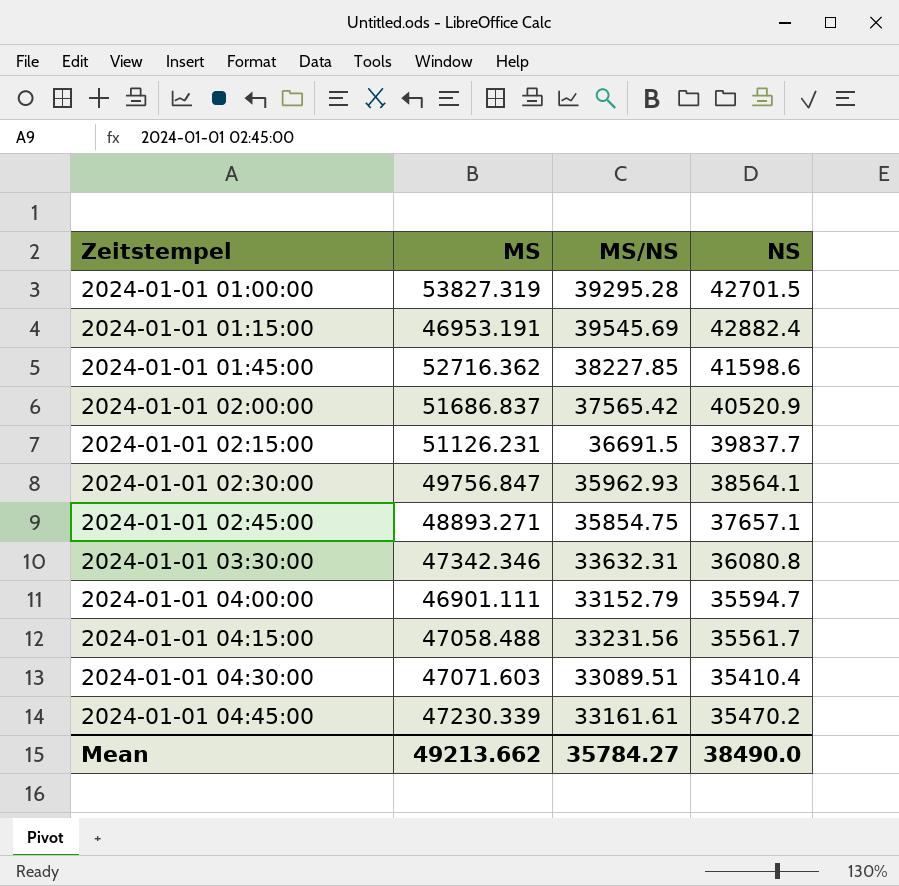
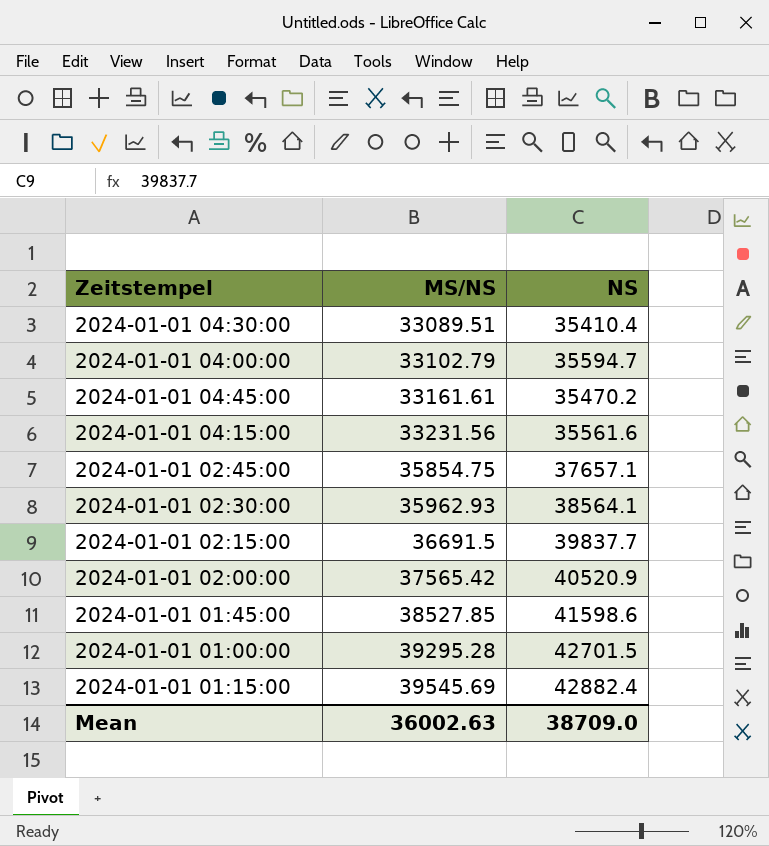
row order: Zeitstempel ascending -> MS/NS ascending
column MS | position: 2 -> none
row 2024-01-01 03:30:00: 47342.346 | 33632.31 | 36080.8 -> none
2024-01-01 04:00:00 | MS/NS: 33152.79 -> 33102.79
2024-01-01 04:15:00 | NS: 35561.7 -> 35561.6
2024-01-01 01:45:00 | MS/NS: 38227.85 -> 38527.85
Mean | MS/NS: 35784.27 -> 36002.63
Mean | NS: 38490.0 -> 38709.0

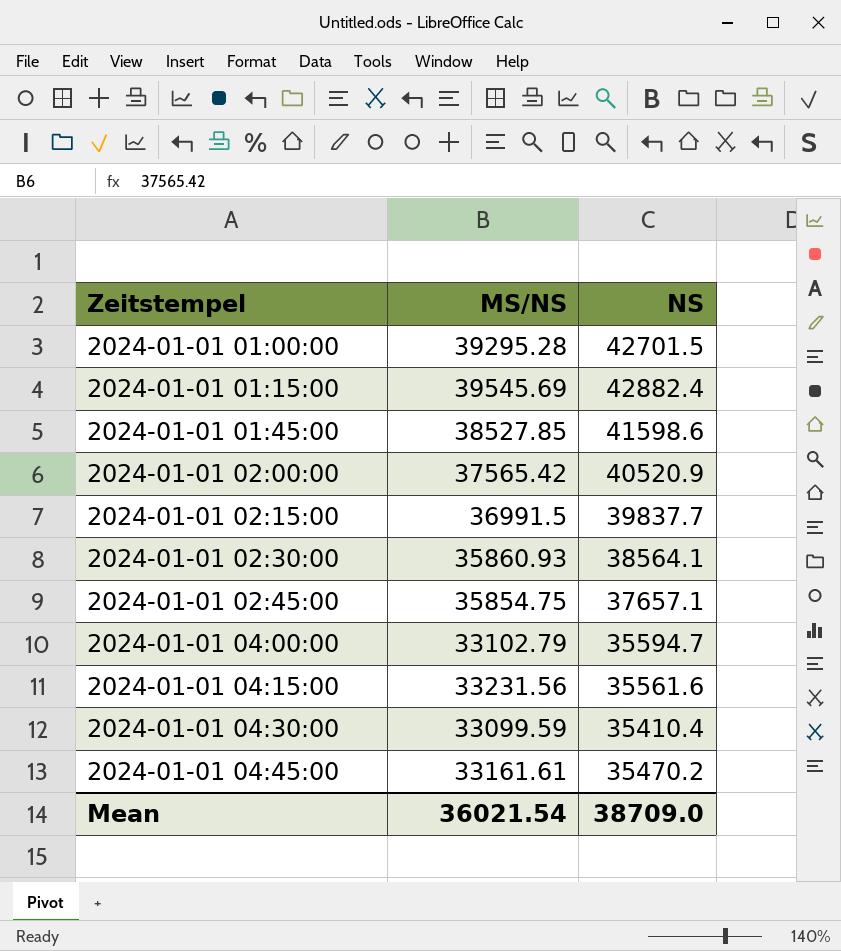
row order: MS/NS ascending -> Zeitstempel ascending
2024-01-01 02:15:00 | MS/NS: 36691.5 -> 36991.5
2024-01-01 02:30:00 | MS/NS: 35962.93 -> 35860.93
2024-01-01 04:30:00 | MS/NS: 33089.51 -> 33099.59
Mean | MS/NS: 36002.63 -> 36021.54

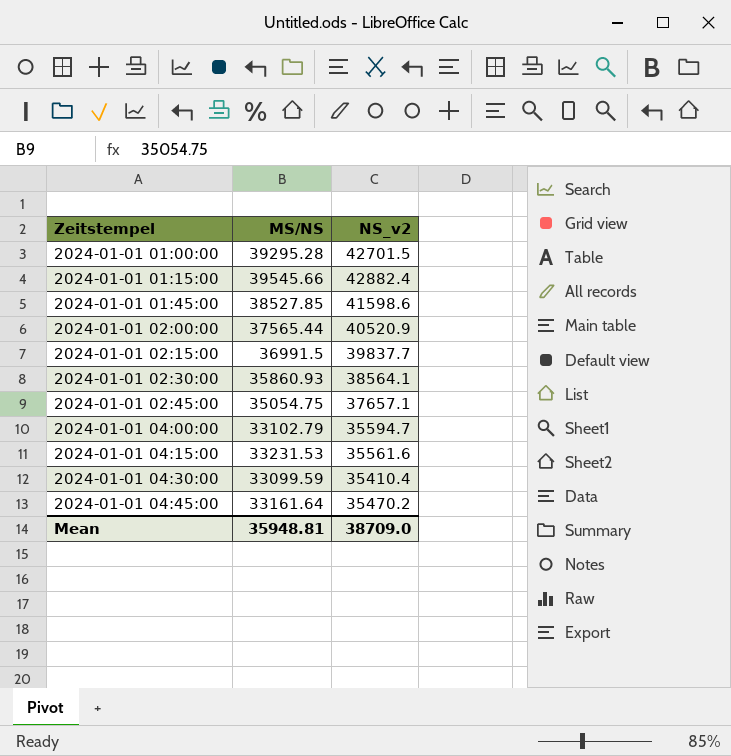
column name: NS -> NS_v2
2024-01-01 01:15:00 | MS/NS: 39545.69 -> 39545.66
2024-01-01 02:00:00 | MS/NS: 37565.42 -> 37565.44
2024-01-01 02:45:00 | MS/NS: 35854.75 -> 35054.75
2024-01-01 04:15:00 | MS/NS: 33231.56 -> 33231.53
2024-01-01 04:45:00 | MS/NS: 33161.61 -> 33161.64
Mean | MS/NS: 36021.54 -> 35948.81

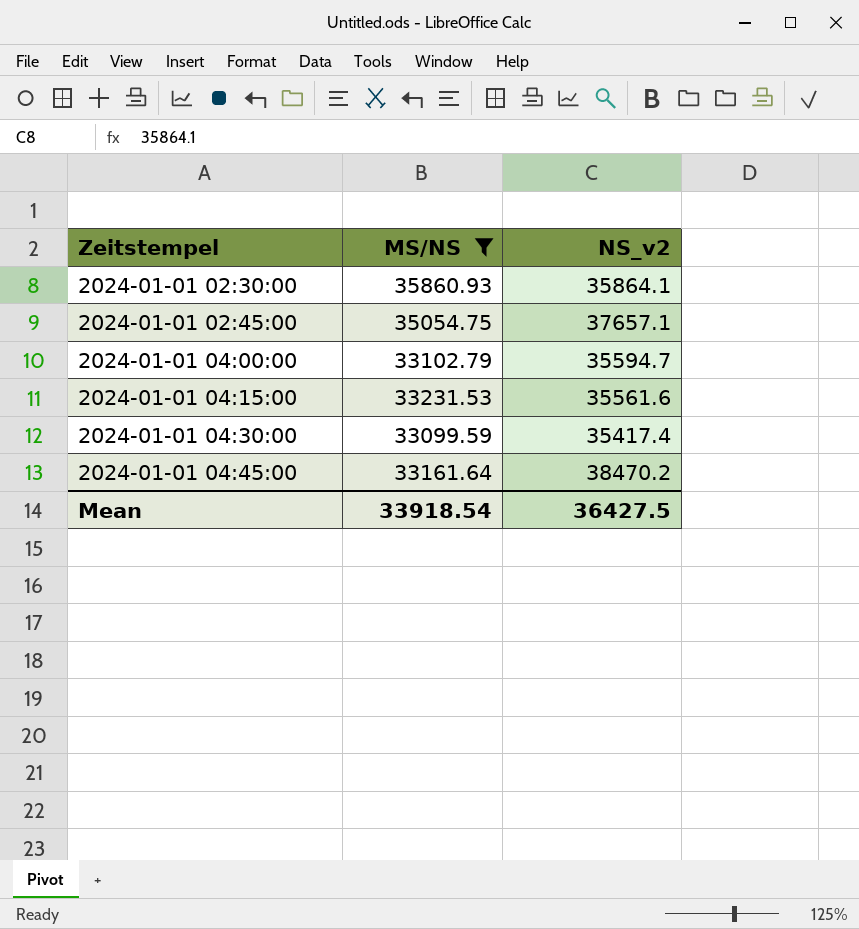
filter: none -> MS/NS <= 35860.93
2024-01-01 02:30:00 | NS_v2: 38564.1 -> 35864.1
2024-01-01 04:30:00 | NS_v2: 35410.4 -> 35417.4
2024-01-01 04:45:00 | NS_v2: 35470.2 -> 38470.2
Mean | MS/NS: 35948.81 -> 33918.54
Mean | NS_v2: 38709.0 -> 36427.5

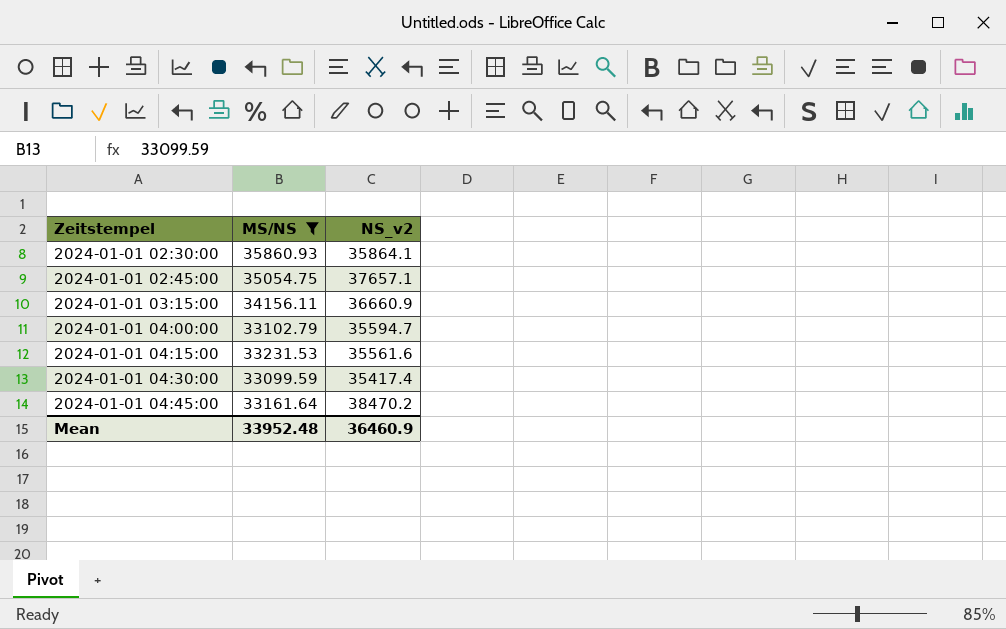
row 2024-01-01 03:15:00: none -> 34156.11 | 36660.9
Mean | MS/NS: 33918.54 -> 33952.48
Mean | NS_v2: 36427.5 -> 36460.9

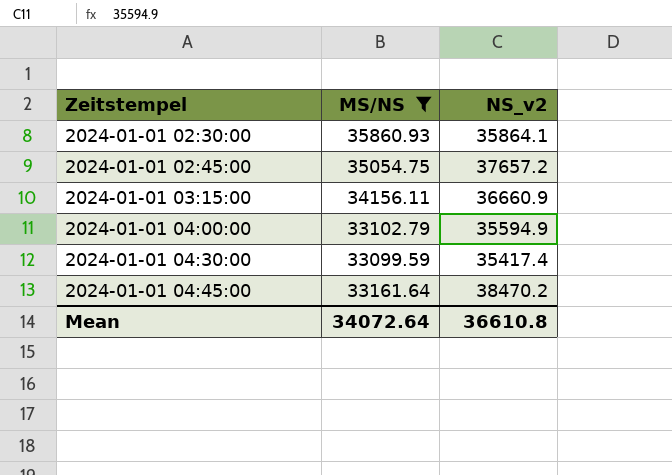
row 2024-01-01 04:15:00: 33231.53 | 35561.6 -> none
2024-01-01 02:45:00 | NS_v2: 37657.1 -> 37657.2
2024-01-01 04:00:00 | NS_v2: 35594.7 -> 35594.9
Mean | MS/NS: 33952.48 -> 34072.64
Mean | NS_v2: 36460.9 -> 36610.8

